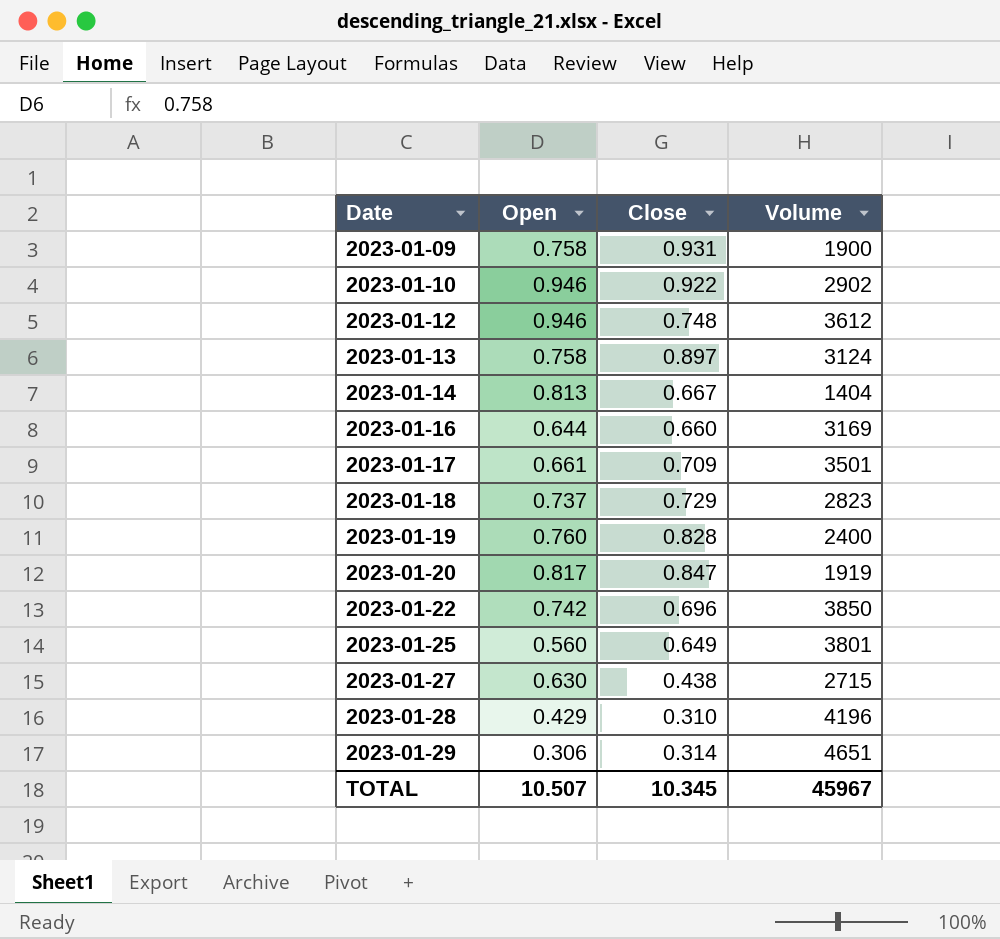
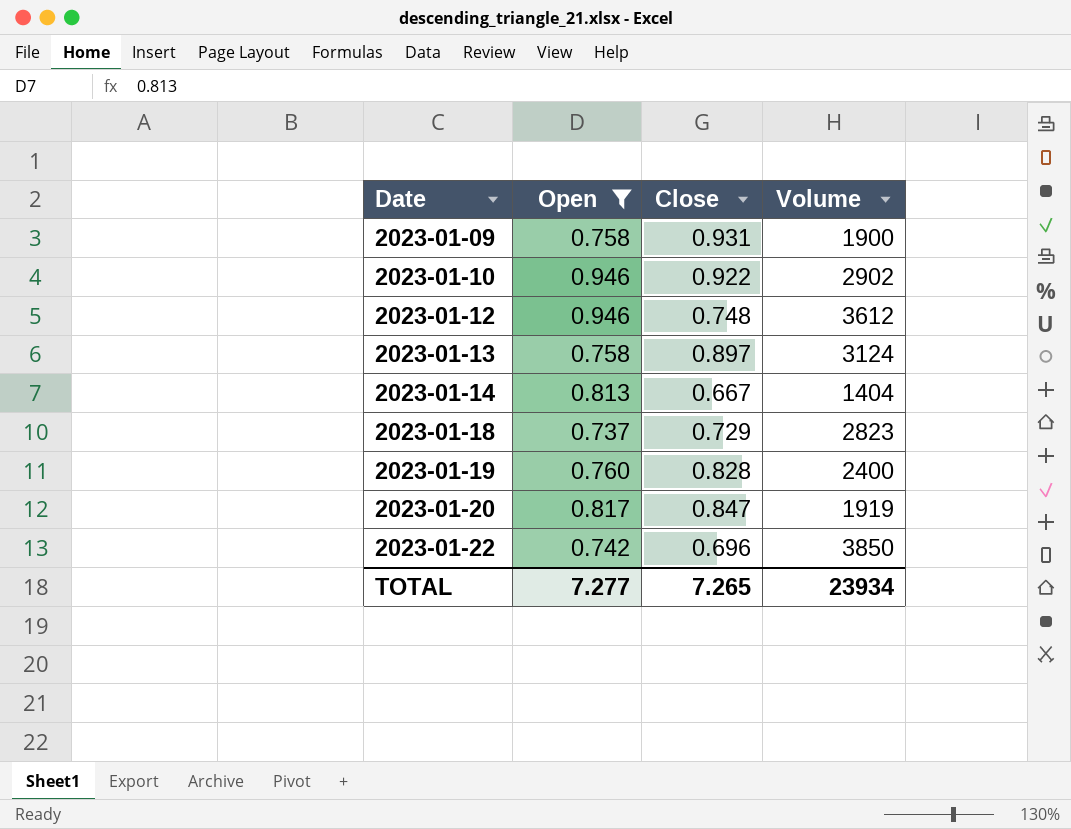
filter: none -> Open >= 0.737
TOTAL | Open: 10.507 -> 7.277
TOTAL | Close: 10.345 -> 7.265
TOTAL | Volume: 45967 -> 23934

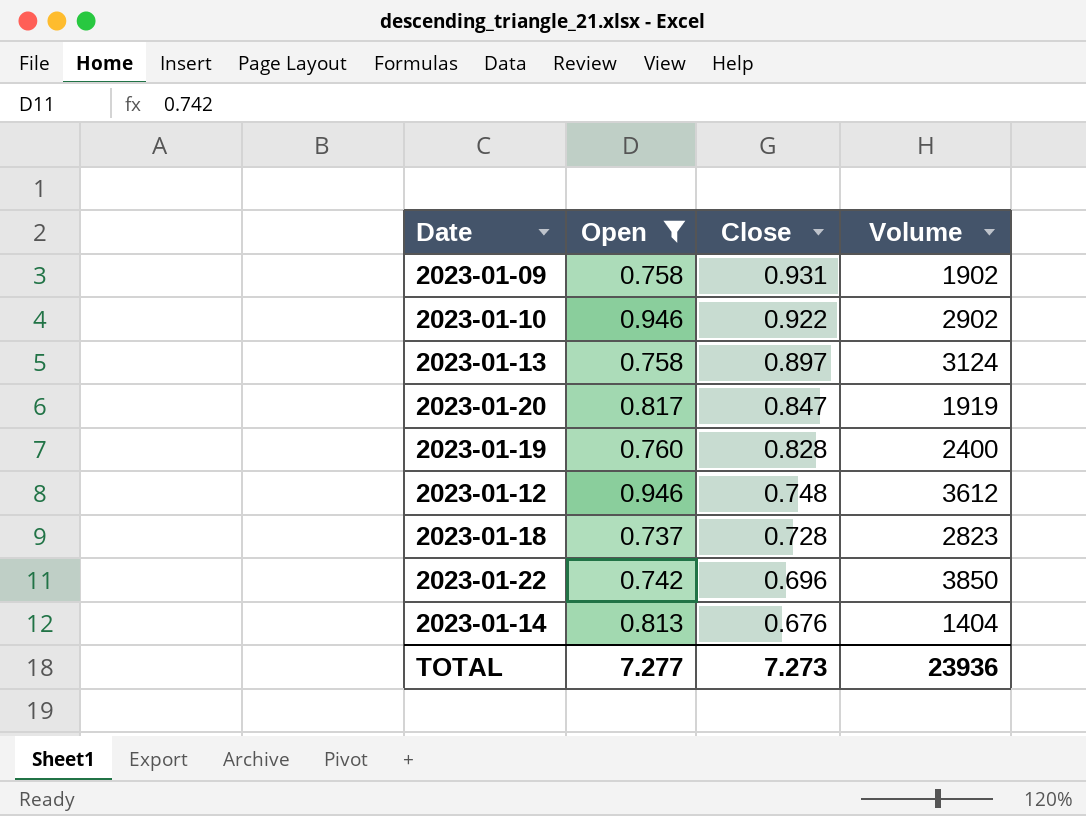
row order: Date ascending -> Close descending
2023-01-09 | Volume: 1900 -> 1902
2023-01-18 | Close: 0.729 -> 0.728
2023-01-14 | Close: 0.667 -> 0.676
TOTAL | Close: 7.265 -> 7.273
TOTAL | Volume: 23934 -> 23936

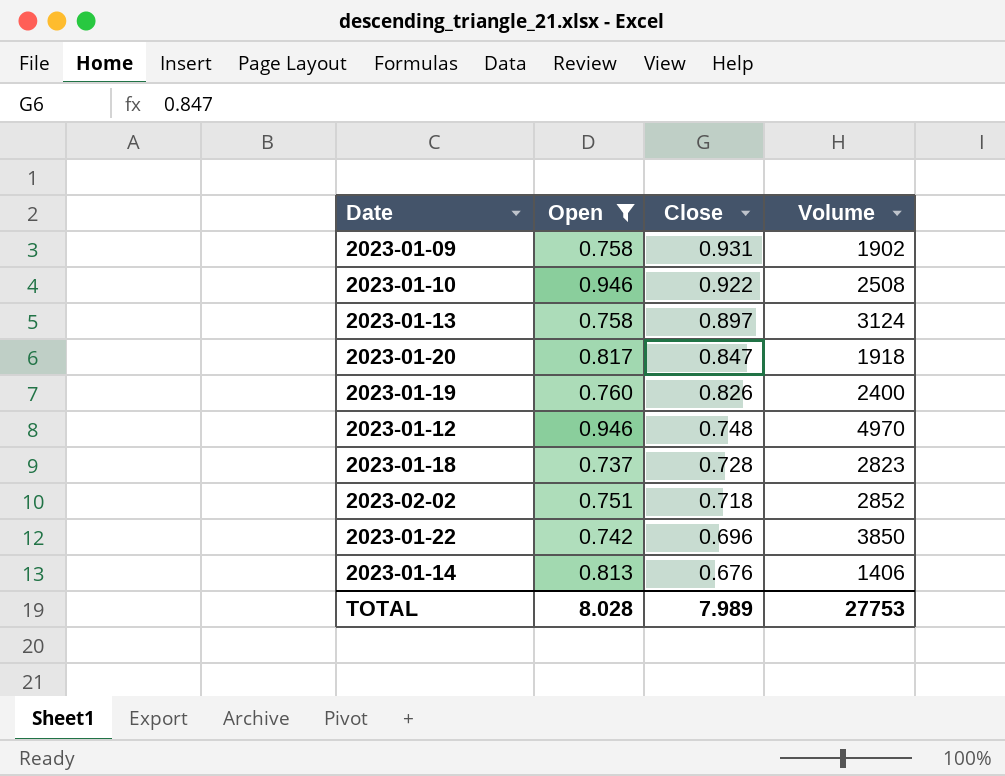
2023-01-10 | Volume: 2902 -> 2508
2023-01-20 | Volume: 1919 -> 1918
2023-01-19 | Close: 0.828 -> 0.826
2023-01-12 | Volume: 3612 -> 4970
row 2023-02-02: none -> 0.751 | 0.718 | 2852
2023-01-14 | Volume: 1404 -> 1406
TOTAL | Open: 7.277 -> 8.028
TOTAL | Close: 7.273 -> 7.989
TOTAL | Volume: 23936 -> 27753

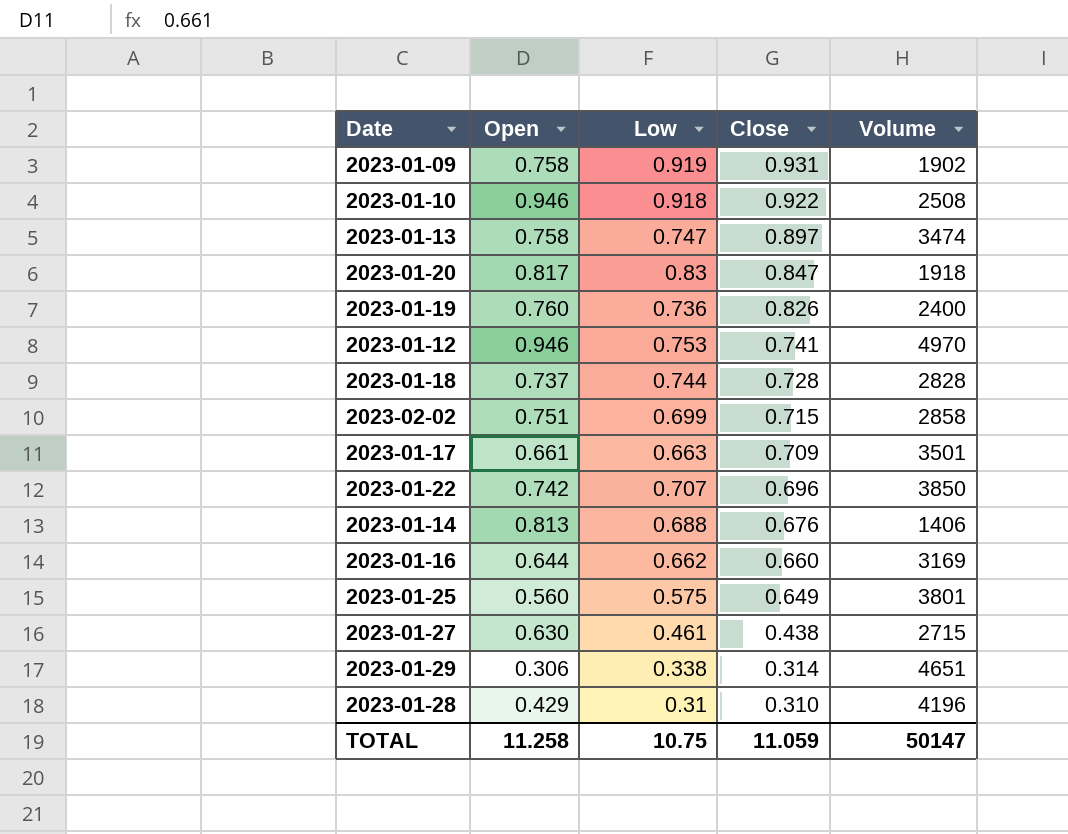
filter: Open >= 0.737 -> none
column Low | position: none -> 3
2023-01-13 | Volume: 3124 -> 3474
2023-01-12 | Close: 0.748 -> 0.741
2023-01-18 | Volume: 2823 -> 2828
2023-02-02 | Close: 0.718 -> 0.715
2023-02-02 | Volume: 2852 -> 2858
TOTAL | Open: 8.028 -> 11.258
TOTAL | Close: 7.989 -> 11.059
TOTAL | Volume: 27753 -> 50147

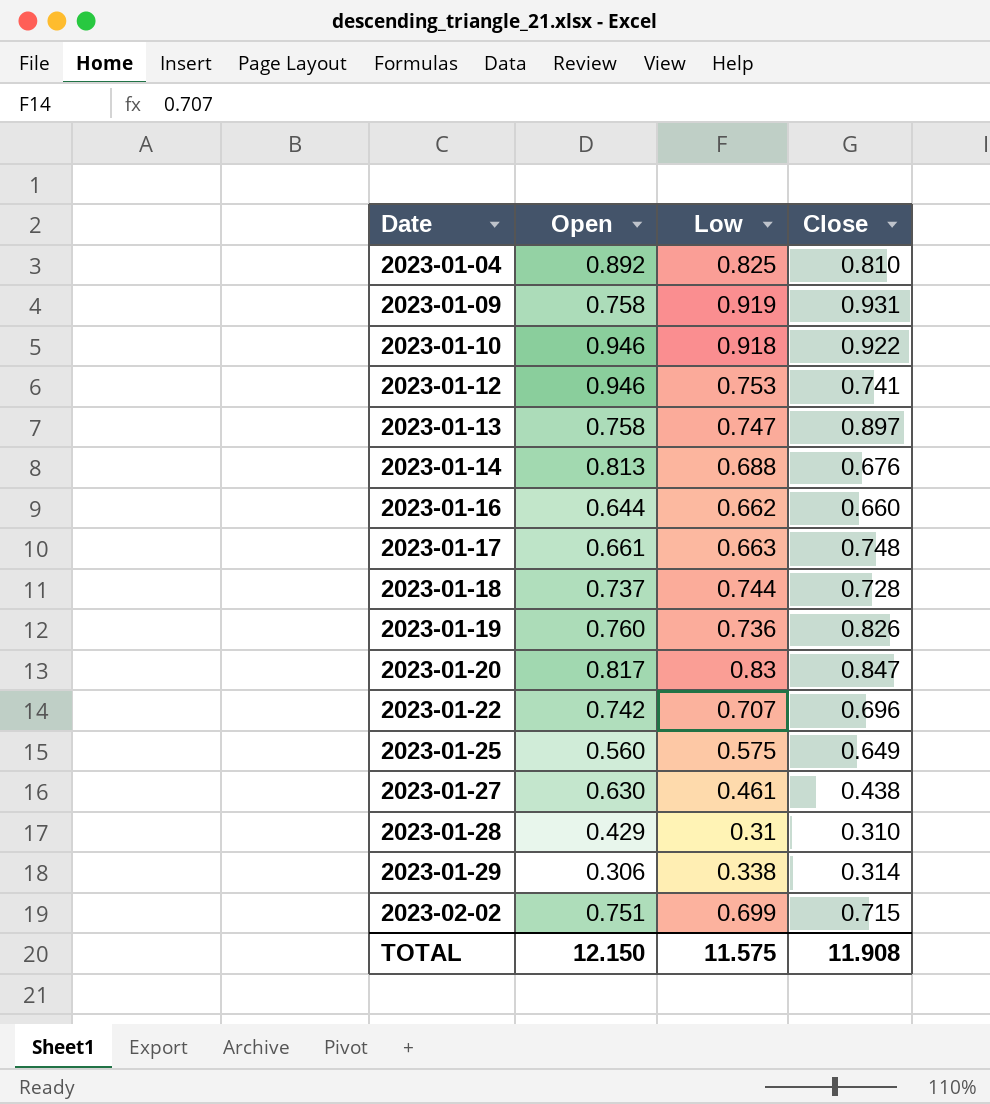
row order: Close descending -> Date ascending
column Volume | position: 5 -> none
row 2023-01-04: none -> 0.892 | 0.825 | 0.810
2023-01-17 | Close: 0.709 -> 0.748
TOTAL | Open: 11.258 -> 12.150
TOTAL | Low: 10.75 -> 11.575
TOTAL | Close: 11.059 -> 11.908

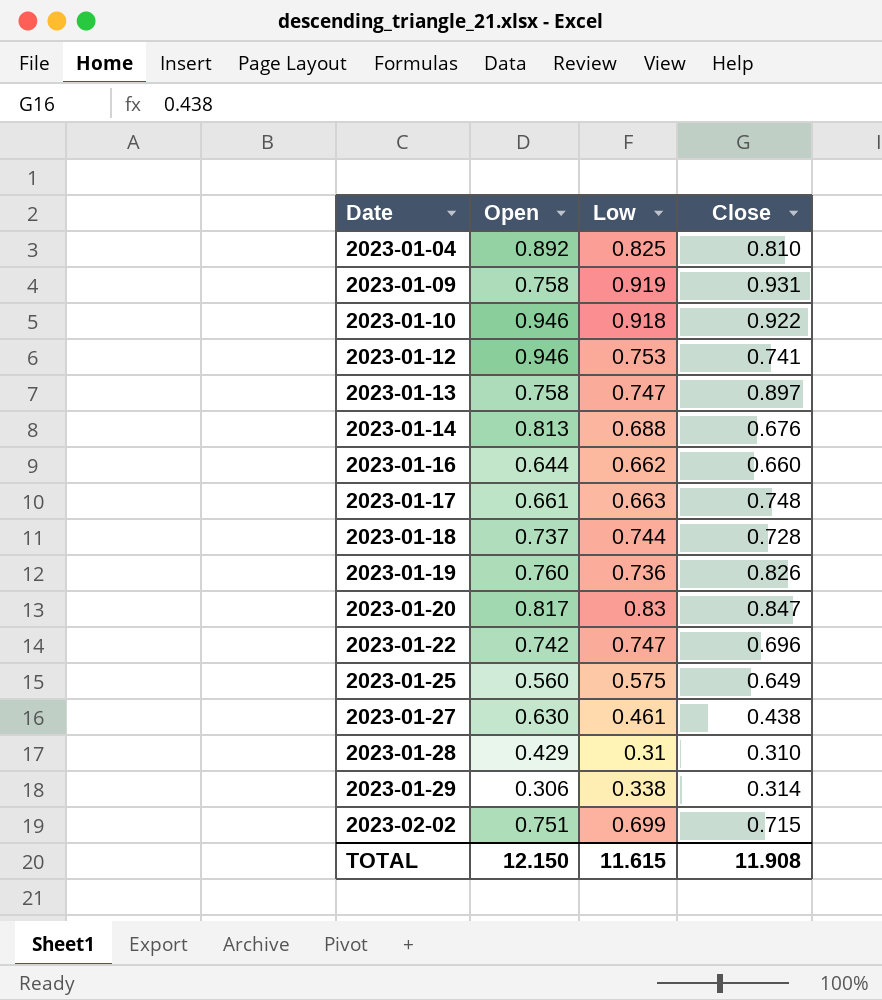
2023-01-22 | Low: 0.707 -> 0.747
TOTAL | Low: 11.575 -> 11.615

